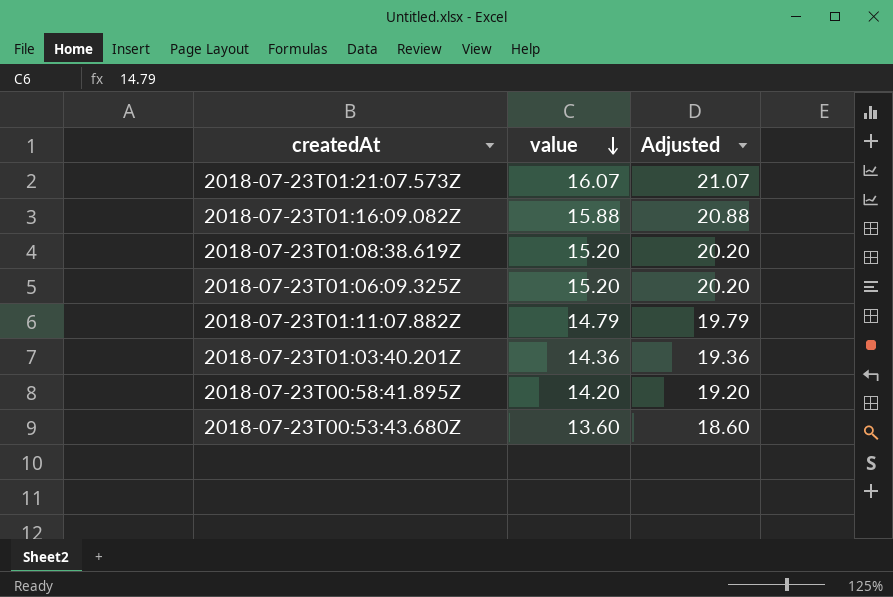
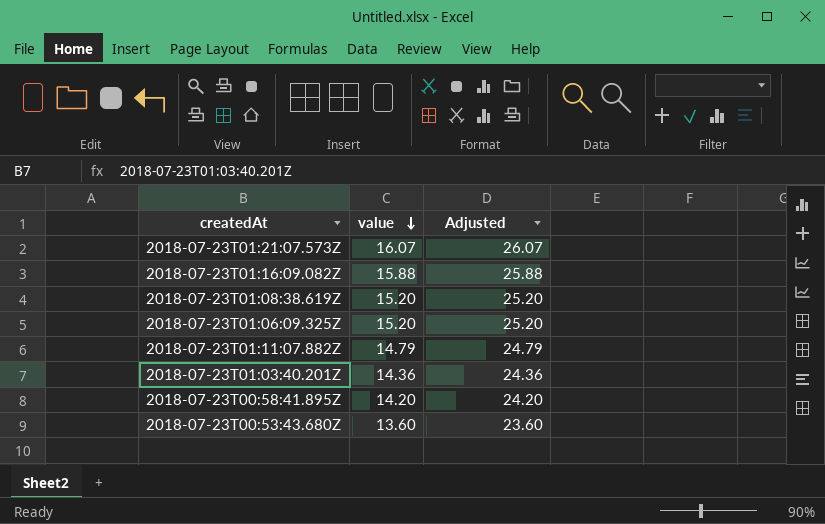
column Adjusted | formula: [value] + 5 -> [value] + 10

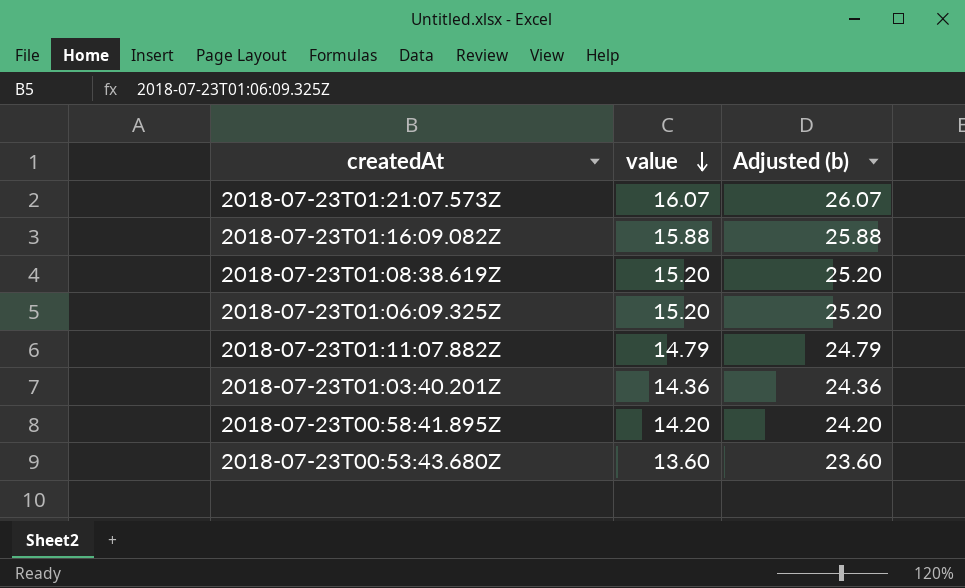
column name: Adjusted -> Adjusted (b)

